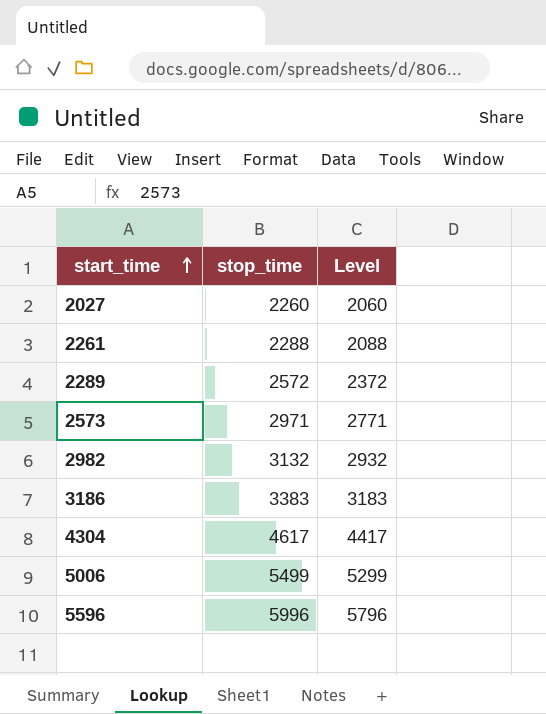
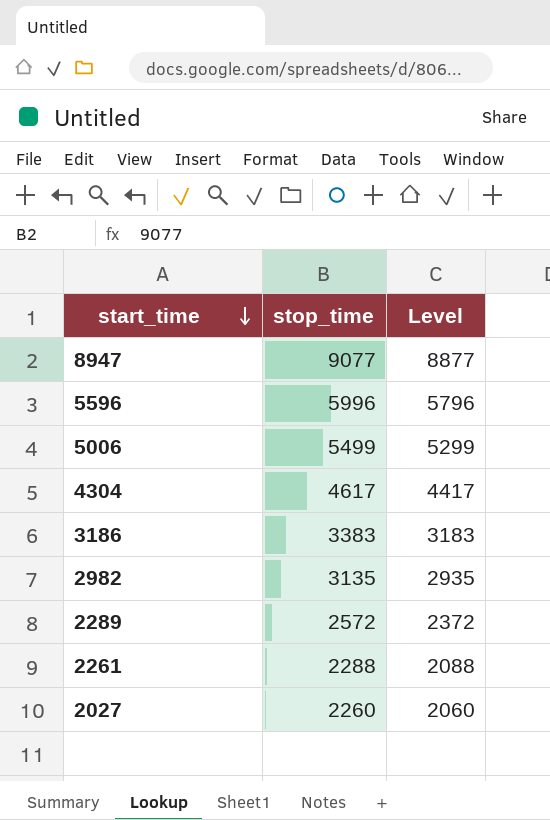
row order: start_time ascending -> start_time descending
row 2573: 2971 | 2771 -> none
row 8947: none -> 9077 | 8877
2982 | stop_time: 3132 -> 3135
2982 | Level: 2932 -> 2935

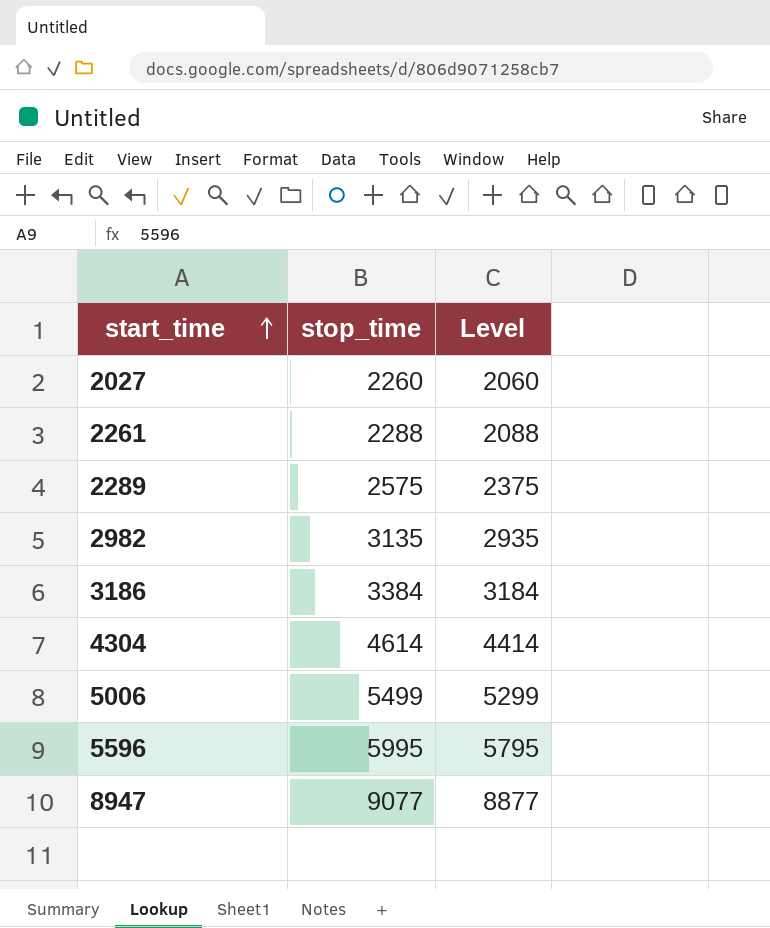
row order: start_time descending -> start_time ascending
2289 | stop_time: 2572 -> 2575
2289 | Level: 2372 -> 2375
3186 | stop_time: 3383 -> 3384
3186 | Level: 3183 -> 3184
4304 | stop_time: 4617 -> 4614
4304 | Level: 4417 -> 4414
5596 | stop_time: 5996 -> 5995
5596 | Level: 5796 -> 5795

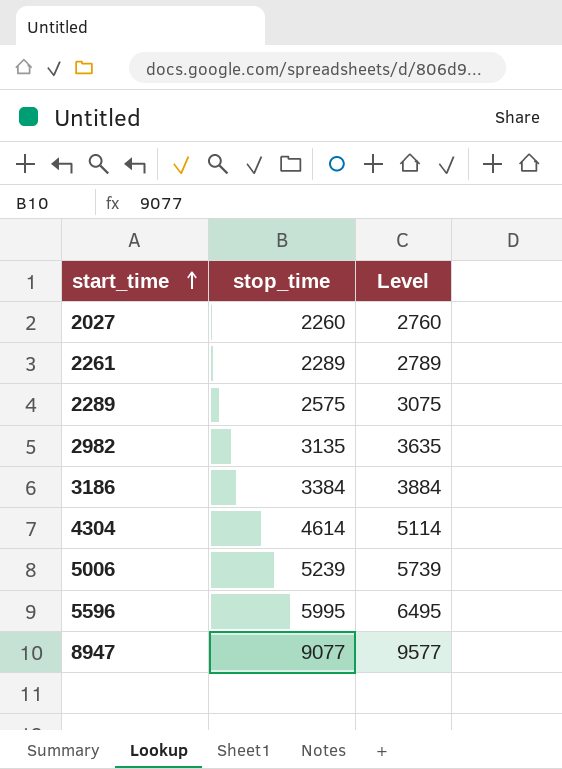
column Level | formula: [stop_time] - 200 -> [stop_time] + 500
2261 | stop_time: 2288 -> 2289
5006 | stop_time: 5499 -> 5239

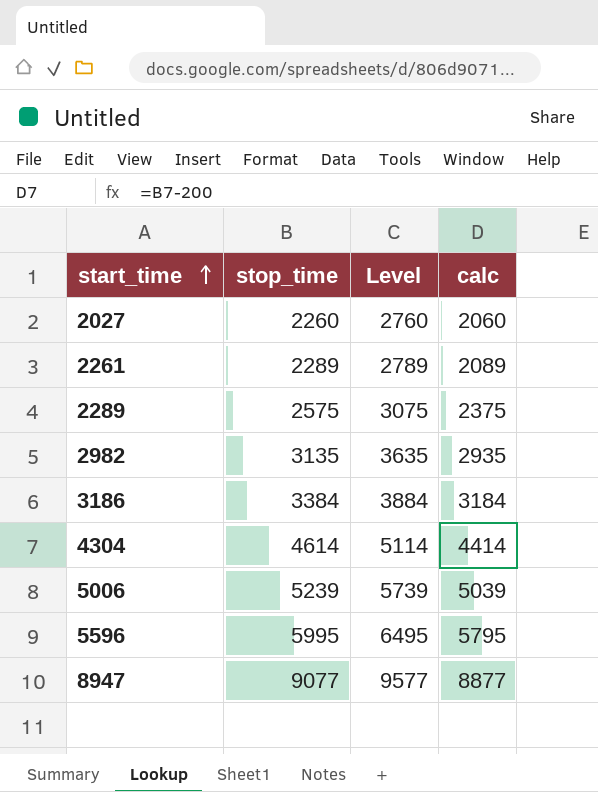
column calc | formula: none -> [stop_time] - 200

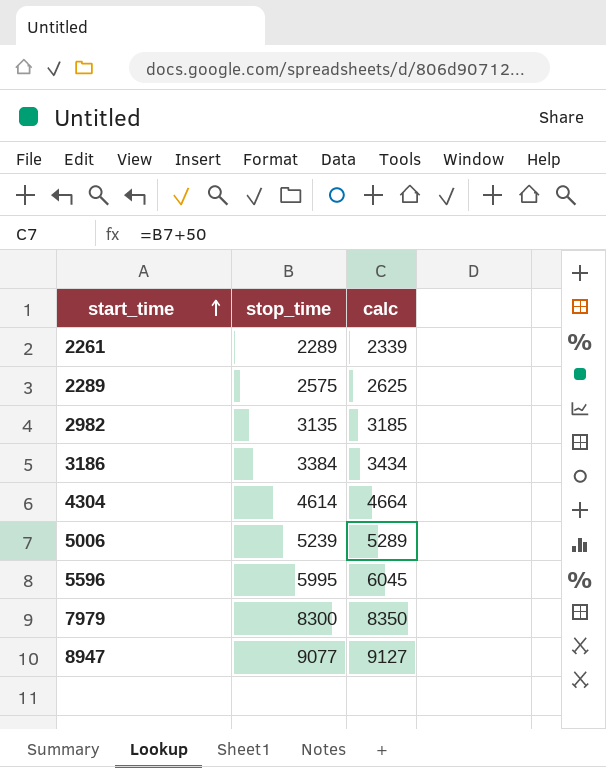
column Level | formula: [stop_time] + 500 -> none
column calc | formula: [stop_time] - 200 -> [stop_time] + 50
row 2027: 2260 | 2760 | 2060 -> none
row 7979: none -> 8300 | 8350

